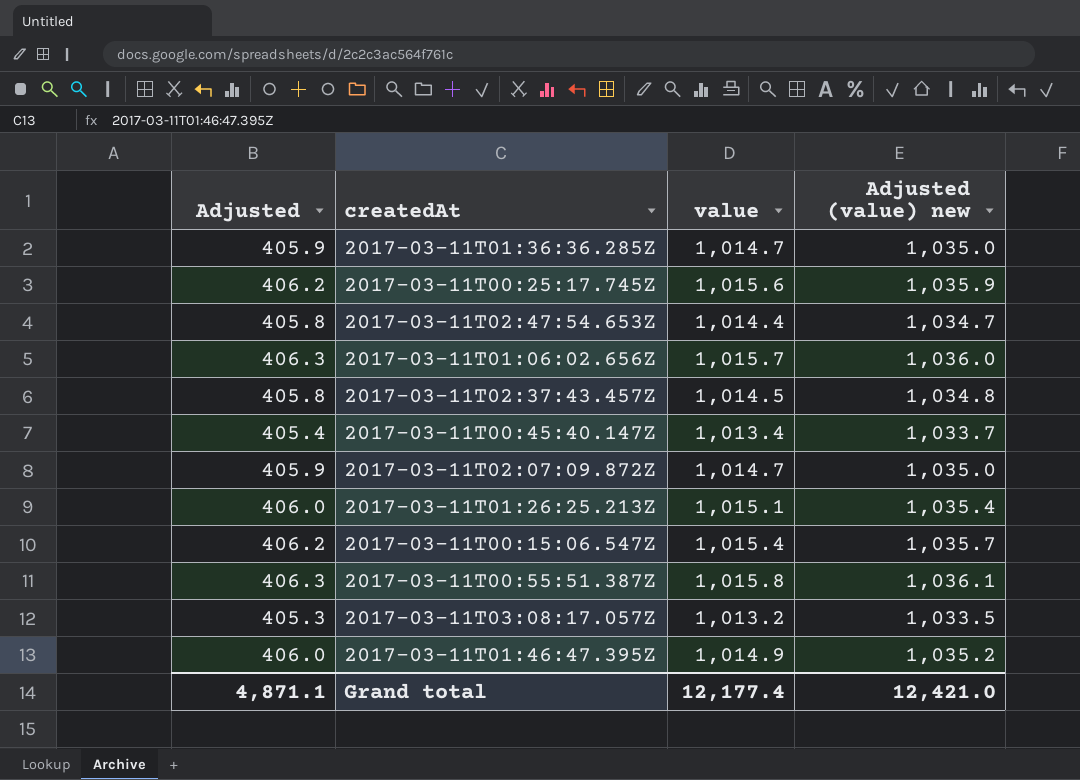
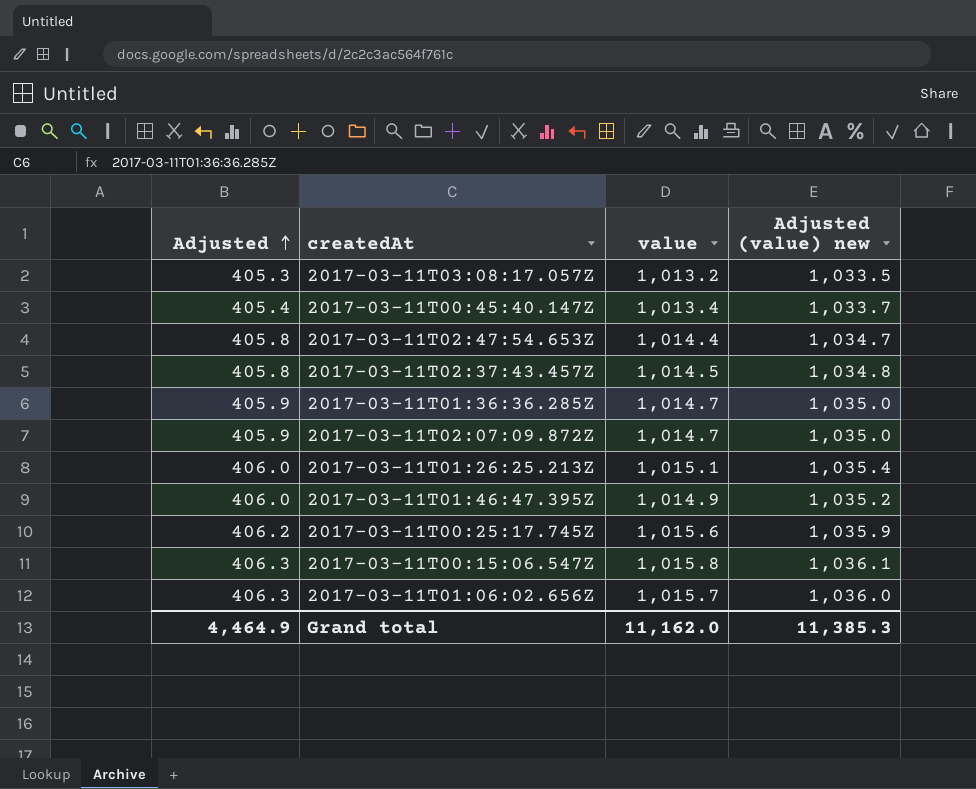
row order: none -> Adjusted ascending
row 2017-03-11T00:55:51.387Z: 406.3 | 1,015.8 | 1,036.1 -> none
2017-03-11T00:15:06.547Z | Adjusted: 406.2 -> 406.3
2017-03-11T00:15:06.547Z | value: 1,015.4 -> 1,015.8
2017-03-11T00:15:06.547Z | Adjusted (value) new: 1,035.7 -> 1,036.1
Grand total | Adjusted: 4,871.1 -> 4,464.9
Grand total | value: 12,177.4 -> 11,162.0
Grand total | Adjusted (value) new: 12,421.0 -> 11,385.3

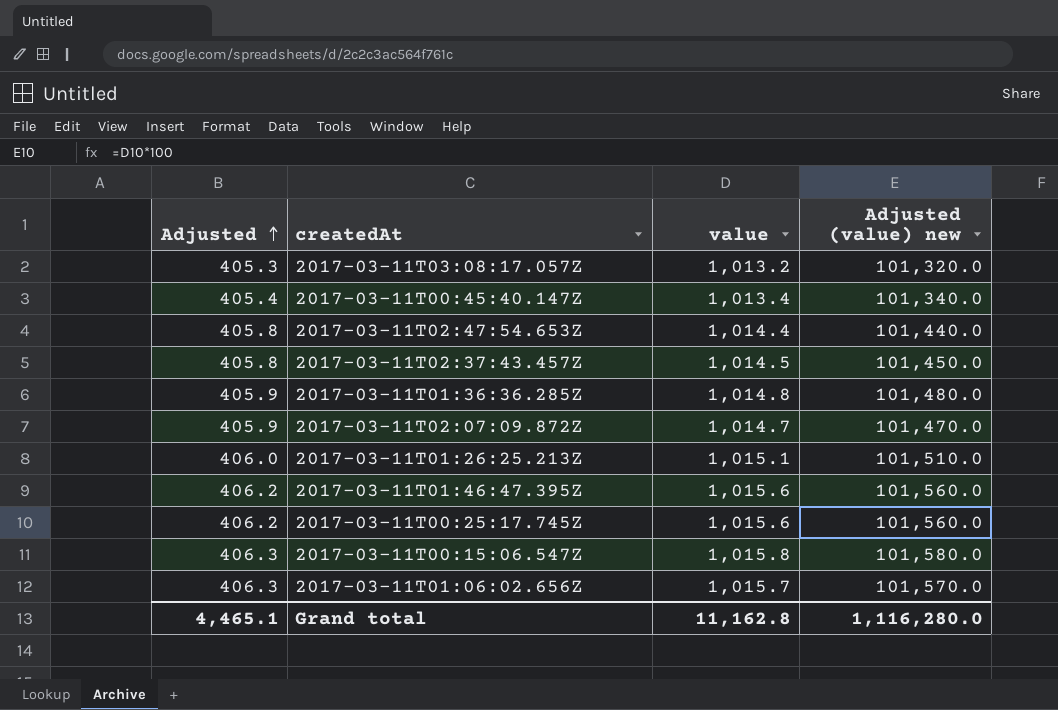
column Adjusted (value) new | formula: [value] * 1.02 -> [value] * 100
2017-03-11T01:36:36.285Z | value: 1,014.7 -> 1,014.8
2017-03-11T01:46:47.395Z | Adjusted: 406.0 -> 406.2
2017-03-11T01:46:47.395Z | value: 1,014.9 -> 1,015.6
Grand total | Adjusted: 4,464.9 -> 4,465.1
Grand total | value: 11,162.0 -> 11,162.8
Grand total | Adjusted (value) new: 11,385.3 -> 1,116,280.0

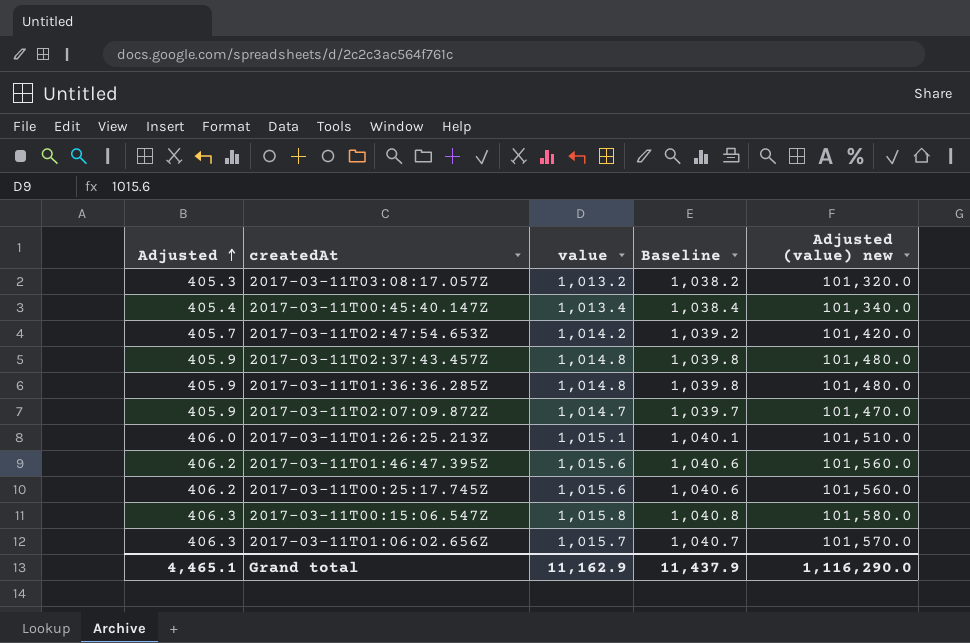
column Baseline | formula: none -> [value] + 25
2017-03-11T02:47:54.653Z | Adjusted: 405.8 -> 405.7
2017-03-11T02:47:54.653Z | value: 1,014.4 -> 1,014.2
2017-03-11T02:47:54.653Z | Adjusted (value) new: 101,440.0 -> 101,420.0
2017-03-11T02:37:43.457Z | Adjusted: 405.8 -> 405.9
2017-03-11T02:37:43.457Z | value: 1,014.5 -> 1,014.8
2017-03-11T02:37:43.457Z | Adjusted (value) new: 101,450.0 -> 101,480.0
Grand total | value: 11,162.8 -> 11,162.9
Grand total | Adjusted (value) new: 1,116,280.0 -> 1,116,290.0

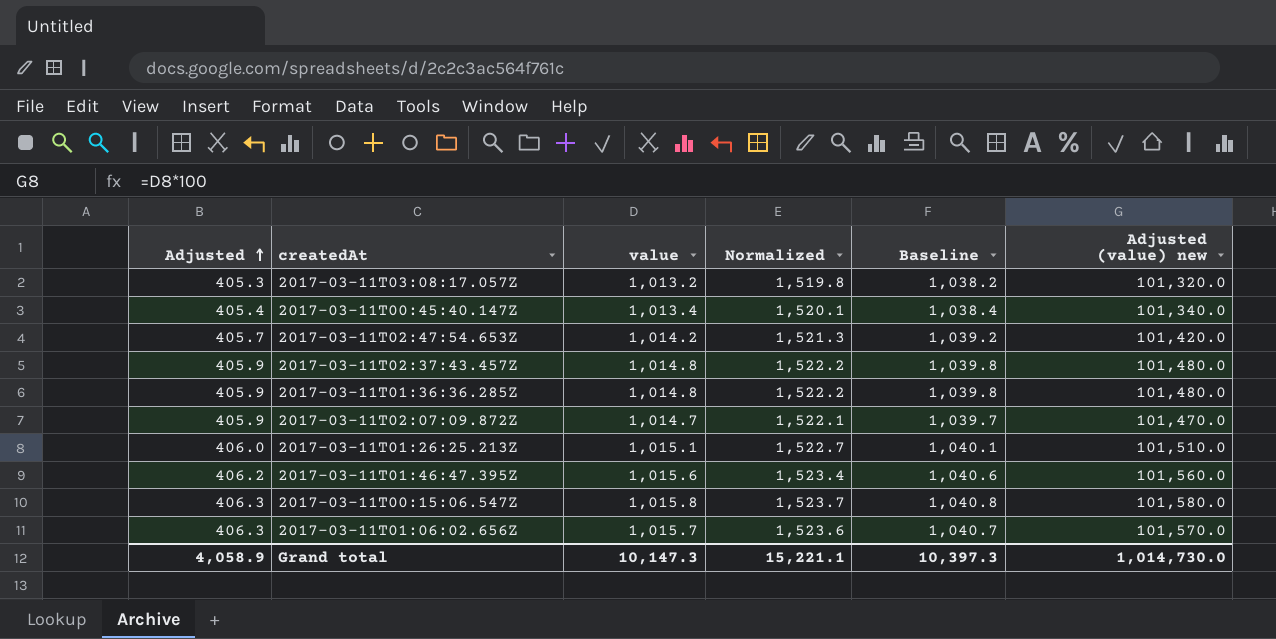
column Normalized | formula: none -> [value] * 1.5
row 2017-03-11T00:25:17.745Z: 406.2 | 1,015.6 | 1,040.6 | 101,560.0 -> none
Grand total | Adjusted: 4,465.1 -> 4,058.9
Grand total | value: 11,162.9 -> 10,147.3
Grand total | Baseline: 11,437.9 -> 10,397.3
Grand total | Adjusted (value) new: 1,116,290.0 -> 1,014,730.0

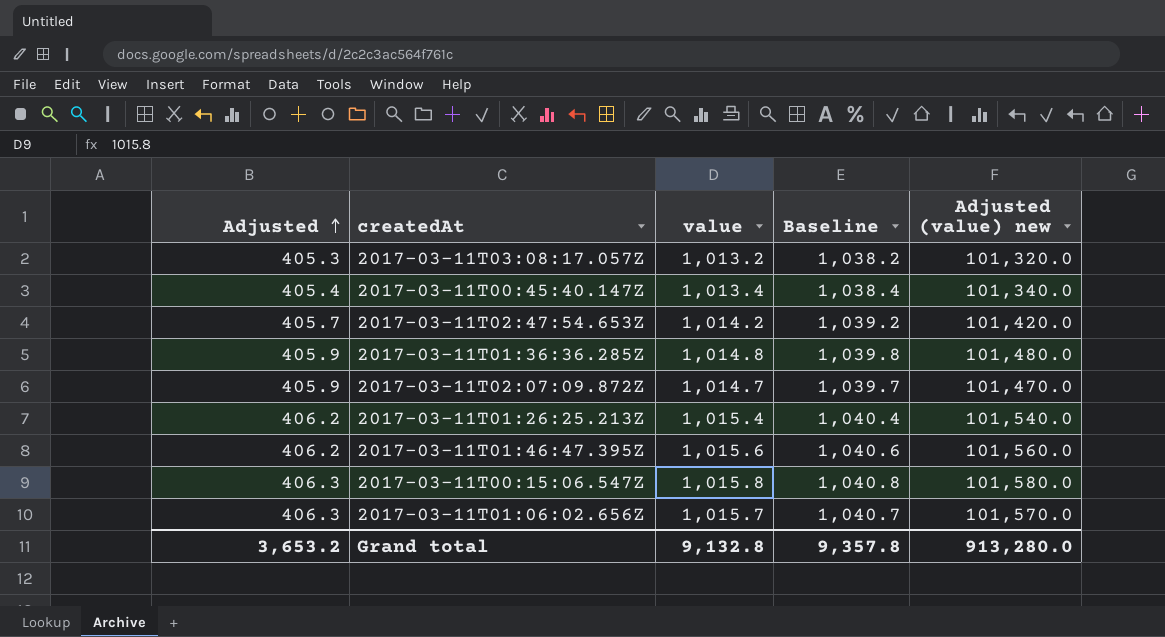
column Normalized | formula: [value] * 1.5 -> none
row 2017-03-11T02:37:43.457Z: 405.9 | 1,014.8 | 1,522.2 | 1,039.8 | 101,480.0 -> none
2017-03-11T01:26:25.213Z | Adjusted: 406.0 -> 406.2
2017-03-11T01:26:25.213Z | value: 1,015.1 -> 1,015.4
2017-03-11T01:26:25.213Z | Baseline: 1,040.1 -> 1,040.4
2017-03-11T01:26:25.213Z | Adjusted (value) new: 101,510.0 -> 101,540.0
Grand total | Adjusted: 4,058.9 -> 3,653.2
Grand total | value: 10,147.3 -> 9,132.8
Grand total | Baseline: 10,397.3 -> 9,357.8
Grand total | Adjusted (value) new: 1,014,730.0 -> 913,280.0

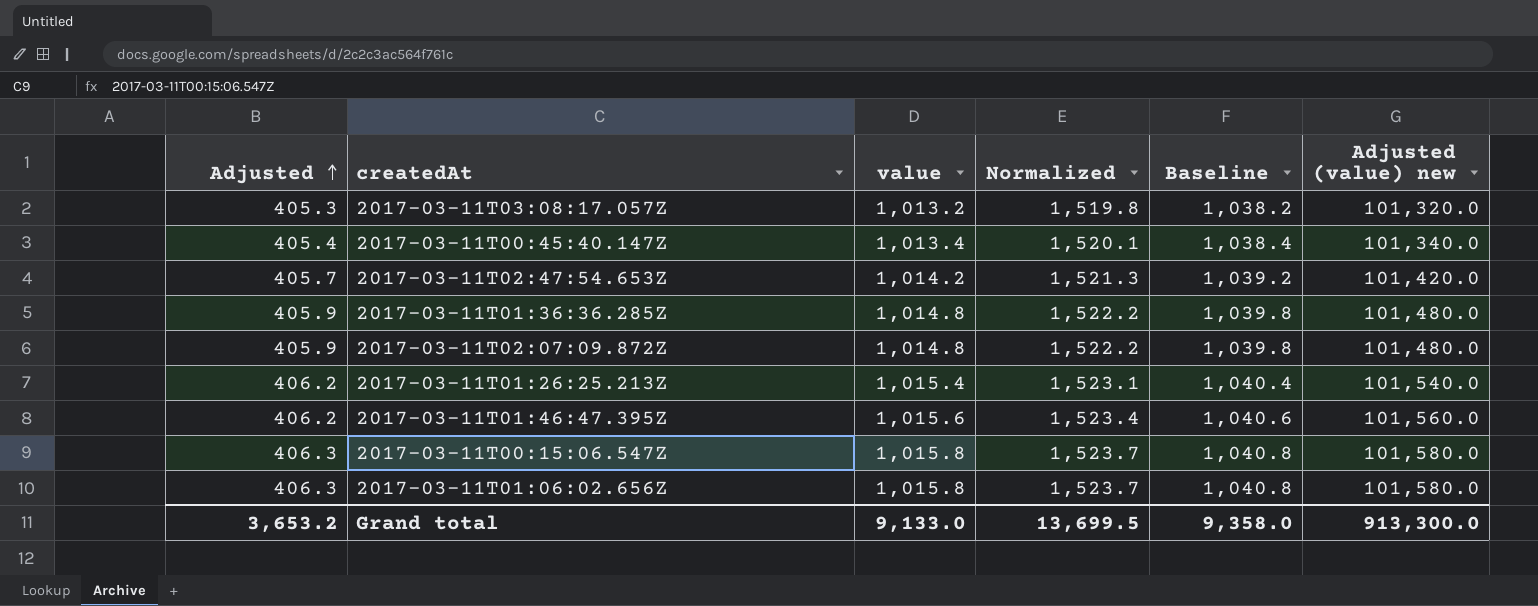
column Normalized | formula: none -> [value] * 1.5
2017-03-11T02:07:09.872Z | value: 1,014.7 -> 1,014.8
2017-03-11T02:07:09.872Z | Baseline: 1,039.7 -> 1,039.8
2017-03-11T02:07:09.872Z | Adjusted (value) new: 101,470.0 -> 101,480.0
2017-03-11T01:06:02.656Z | value: 1,015.7 -> 1,015.8
2017-03-11T01:06:02.656Z | Baseline: 1,040.7 -> 1,040.8
2017-03-11T01:06:02.656Z | Adjusted (value) new: 101,570.0 -> 101,580.0
Grand total | value: 9,132.8 -> 9,133.0
Grand total | Baseline: 9,357.8 -> 9,358.0
Grand total | Adjusted (value) new: 913,280.0 -> 913,300.0

